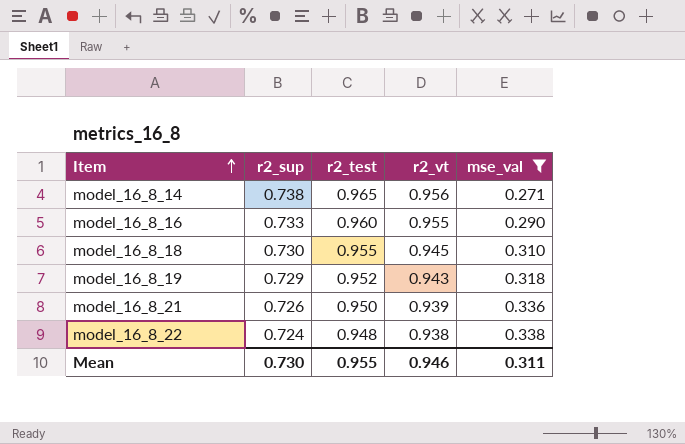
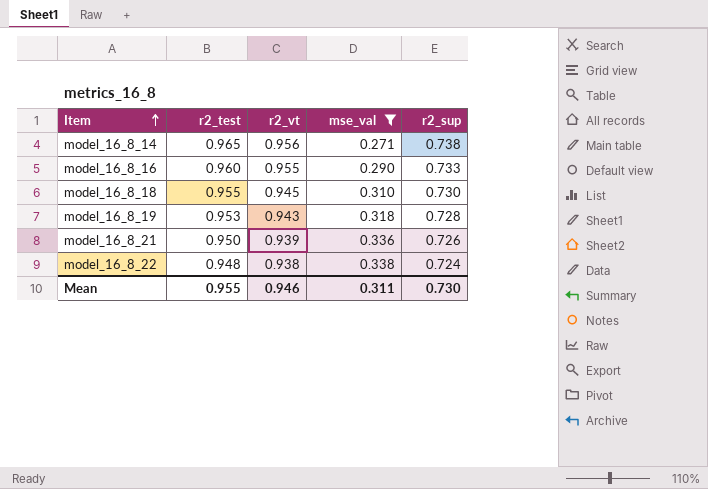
column r2_sup | position: 2 -> 5
model_16_8_19 | r2_test: 0.952 -> 0.953
model_16_8_19 | r2_sup: 0.729 -> 0.728

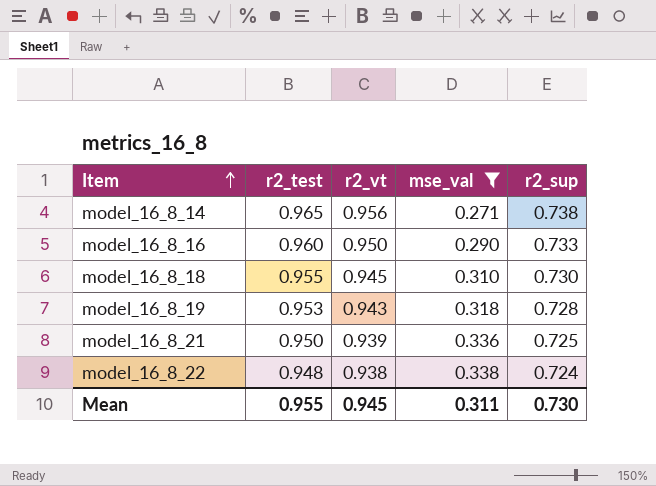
model_16_8_16 | r2_vt: 0.955 -> 0.950
model_16_8_21 | r2_sup: 0.726 -> 0.725
Mean | r2_vt: 0.946 -> 0.945

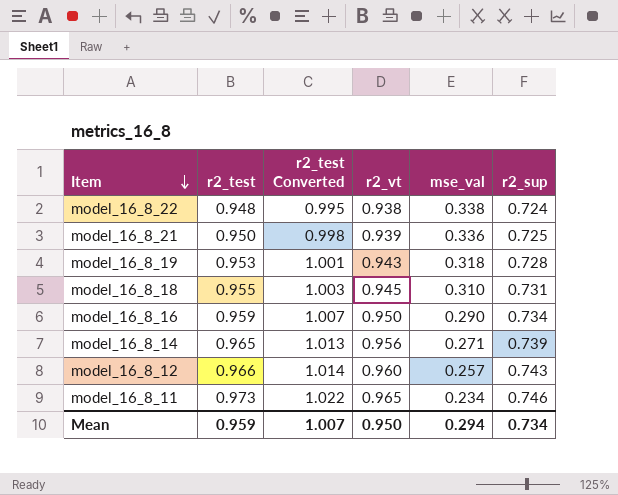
filter: mse_val >= 0.271 -> none
row order: Item ascending -> Item descending
column r2_test Converted | formula: none -> [r2_test] * 1.05
model_16_8_18 | r2_sup: 0.730 -> 0.731
model_16_8_16 | r2_test: 0.960 -> 0.959
model_16_8_16 | r2_sup: 0.733 -> 0.734
model_16_8_14 | r2_sup: 0.738 -> 0.739
Mean | r2_test: 0.955 -> 0.959
Mean | r2_vt: 0.945 -> 0.950
Mean | mse_val: 0.311 -> 0.294
Mean | r2_sup: 0.730 -> 0.734

